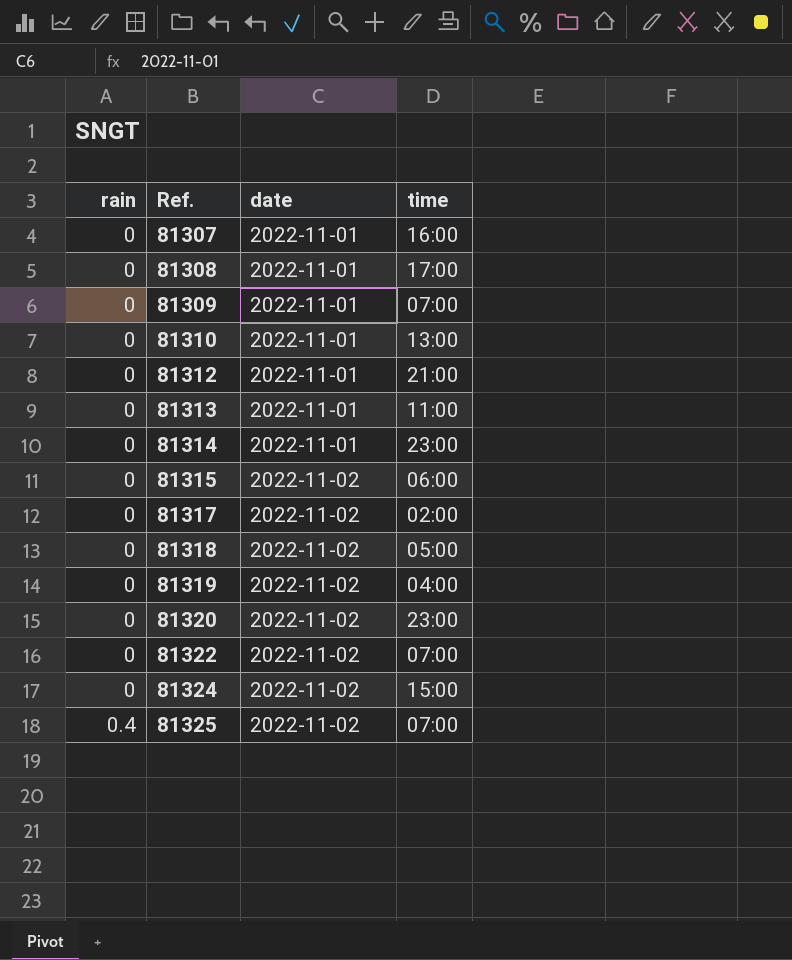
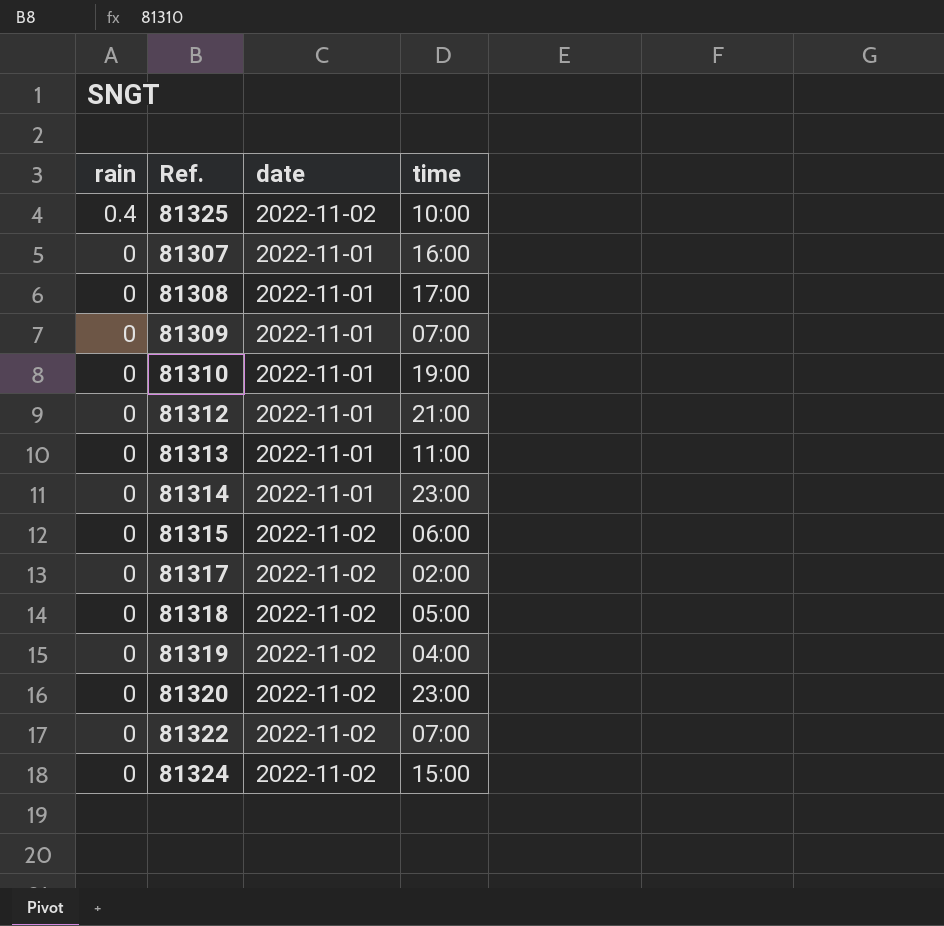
row order: rain ascending -> rain descending
81325 | time: 07:00 -> 10:00
81310 | time: 13:00 -> 19:00

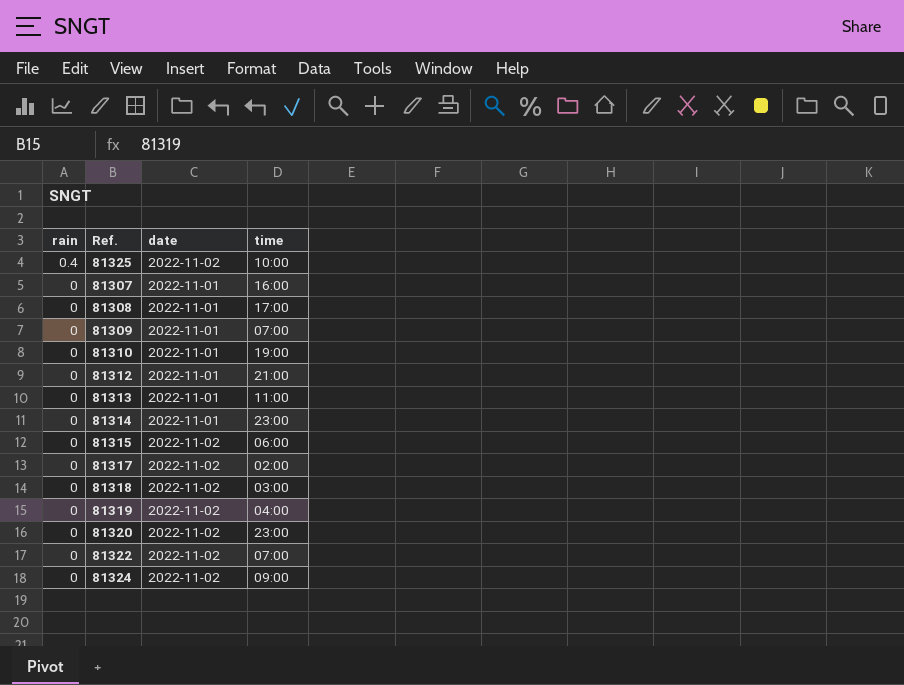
81318 | time: 05:00 -> 03:00
81324 | time: 15:00 -> 09:00

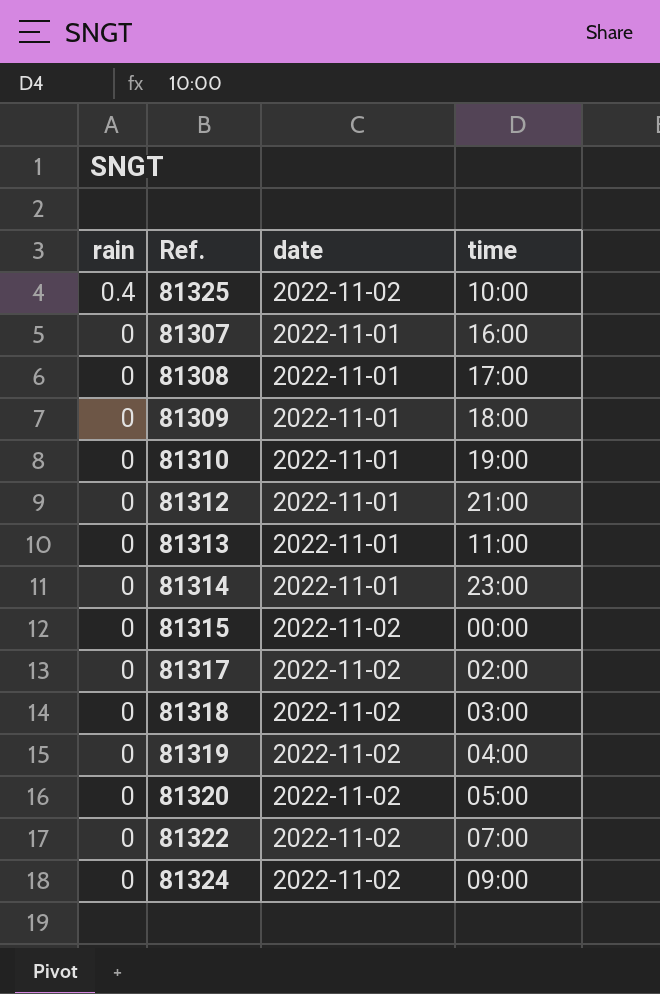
81309 | time: 07:00 -> 18:00
81315 | time: 06:00 -> 00:00
81320 | time: 23:00 -> 05:00

